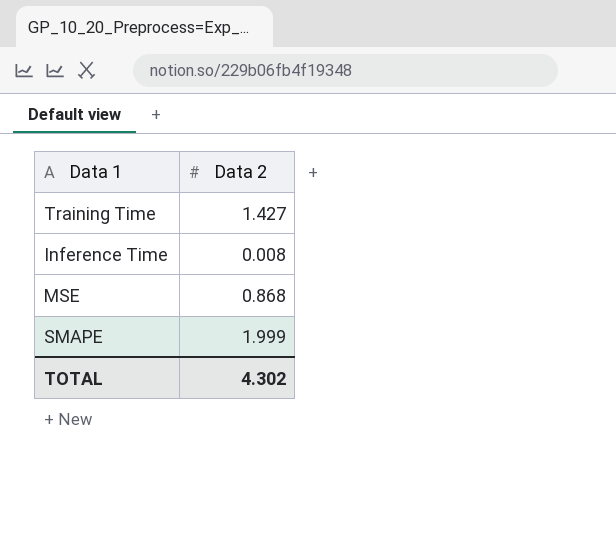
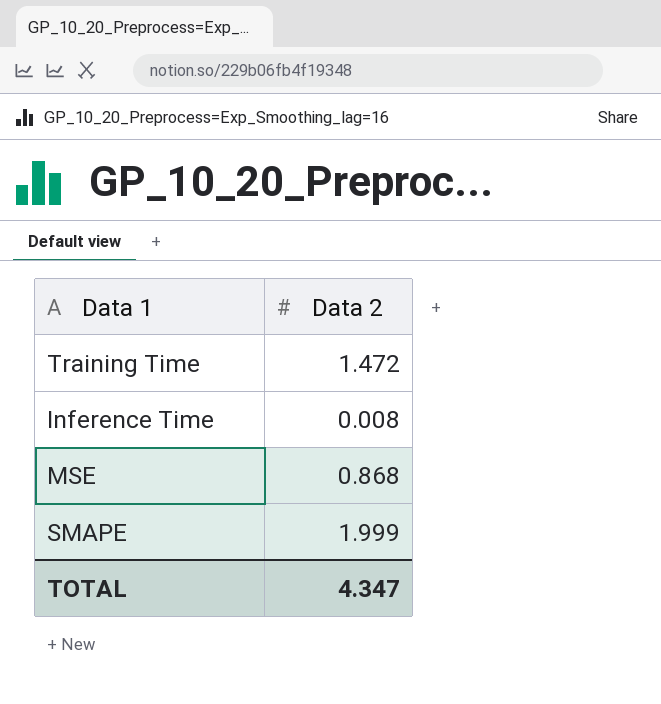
Training Time | Data 2: 1.427 -> 1.472
TOTAL | Data 2: 4.302 -> 4.347

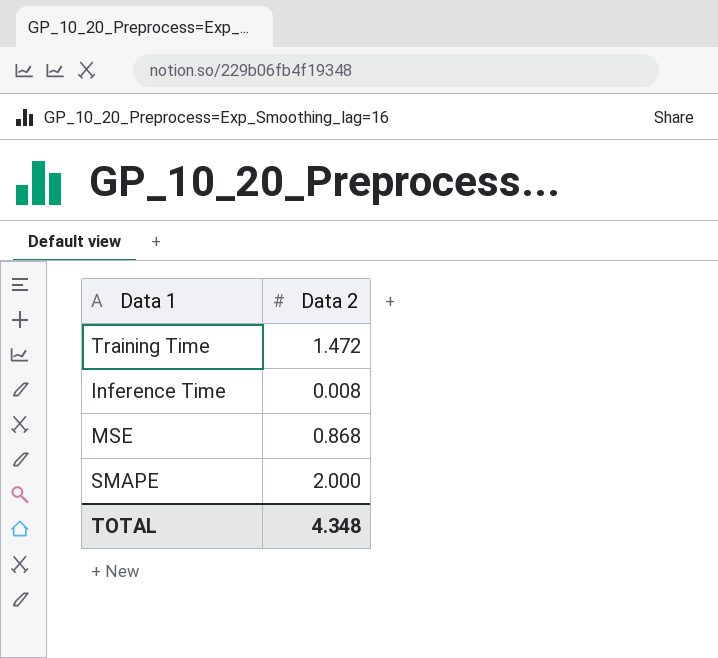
SMAPE | Data 2: 1.999 -> 2.000
TOTAL | Data 2: 4.347 -> 4.348

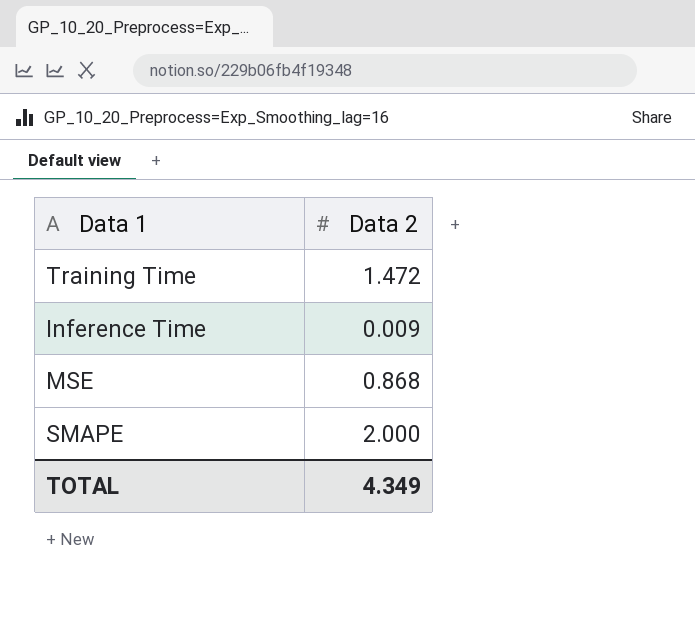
Inference Time | Data 2: 0.008 -> 0.009
TOTAL | Data 2: 4.348 -> 4.349

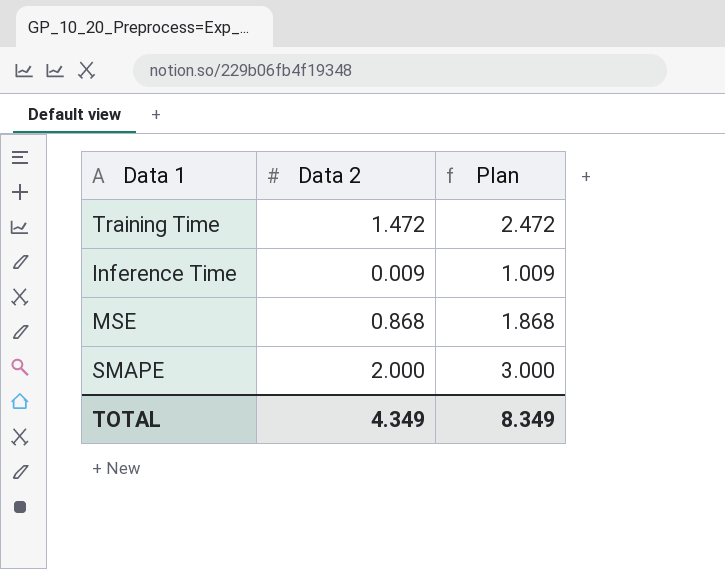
column Plan | formula: none -> [Data 2] + 1

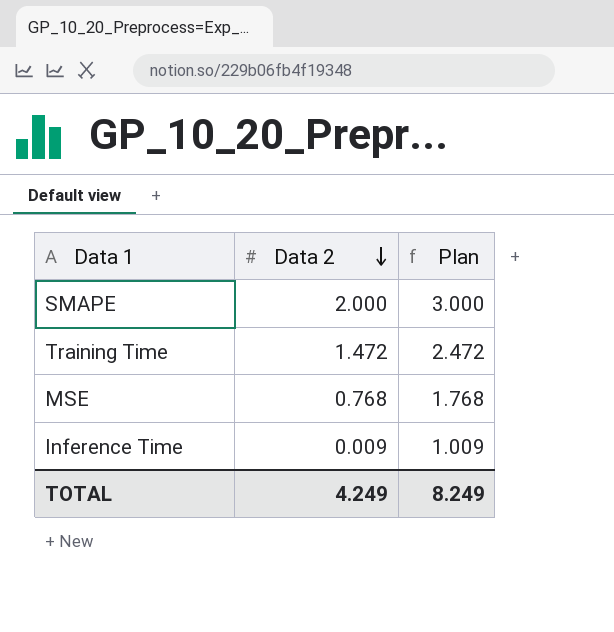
row order: none -> Data 2 descending
MSE | Data 2: 0.868 -> 0.768
MSE | Plan: 1.868 -> 1.768
TOTAL | Data 2: 4.349 -> 4.249
TOTAL | Plan: 8.349 -> 8.249

